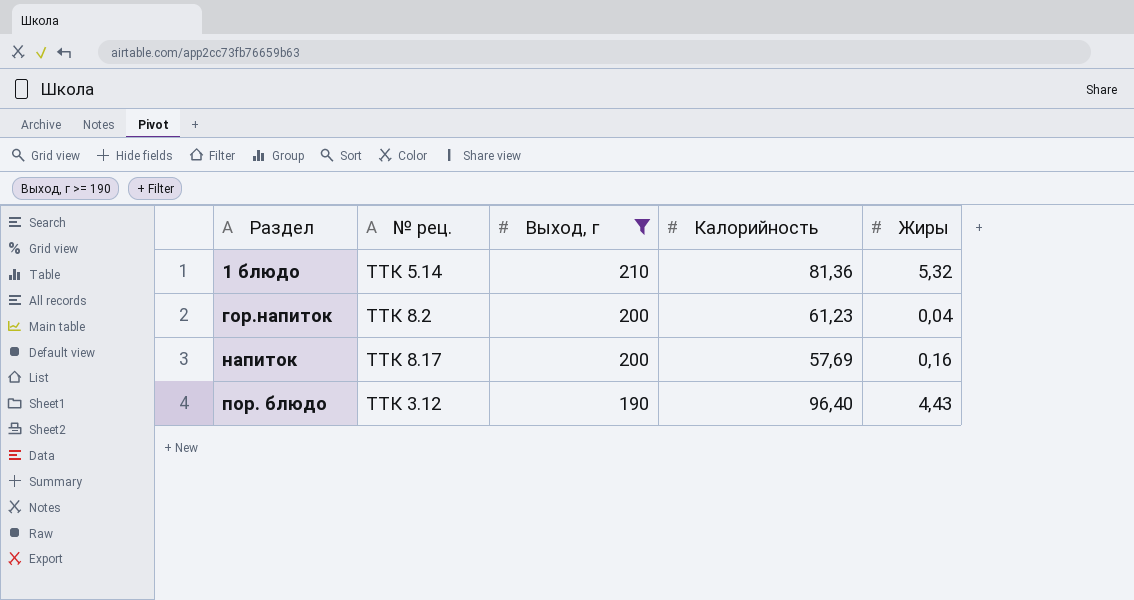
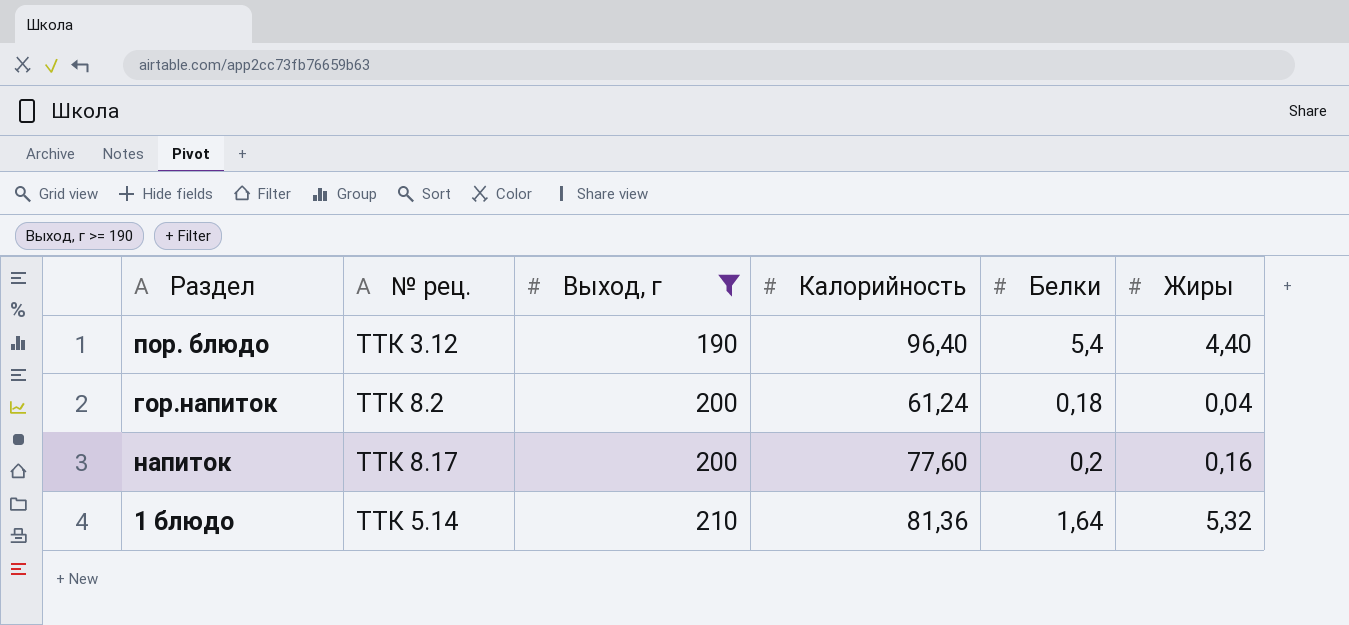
row order: Раздел ascending -> Выход, г ascending
column Белки | position: none -> 5
пор. блюдо | Жиры: 4,43 -> 4,40
гор.напиток | Калорийность: 61,23 -> 61,24
напиток | Калорийность: 57,69 -> 77,60

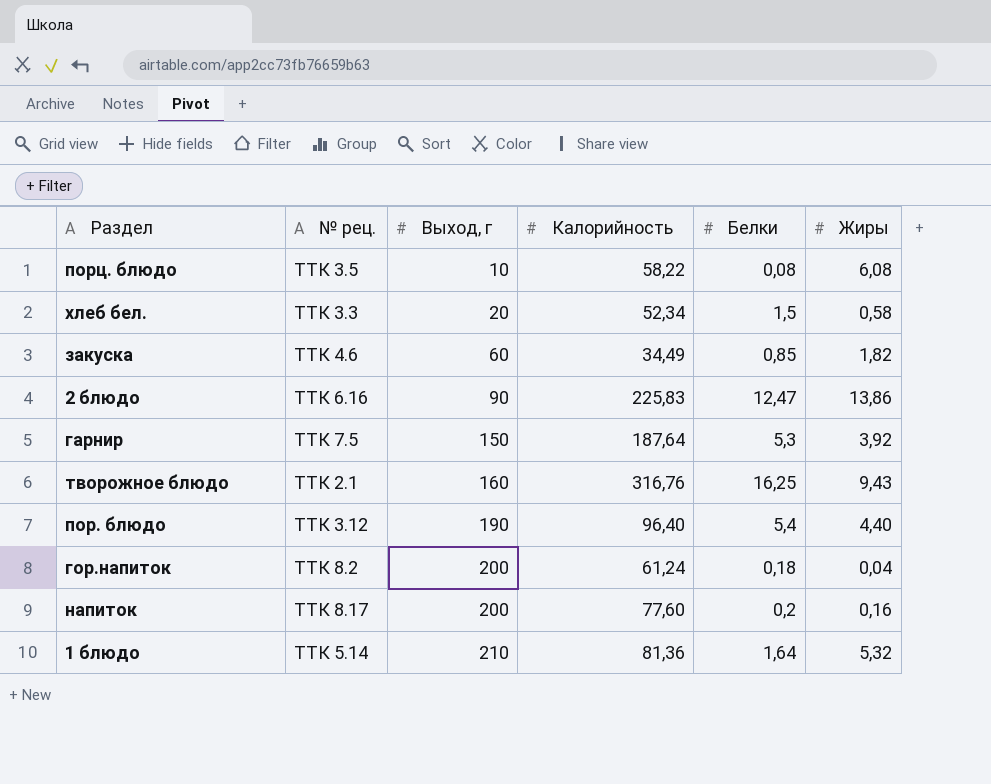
filter: Выход, г >= 190 -> none

